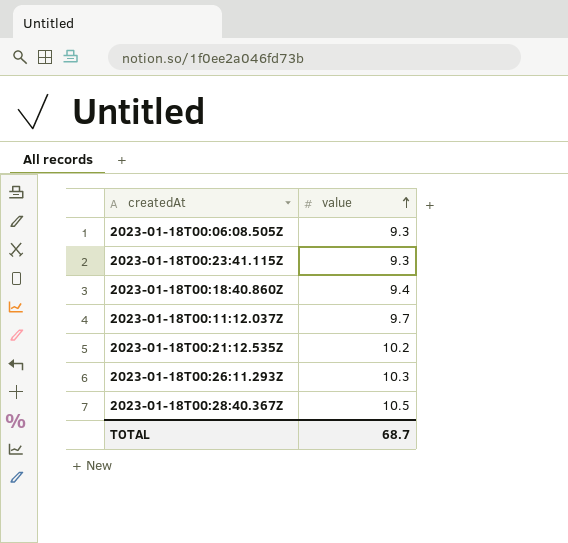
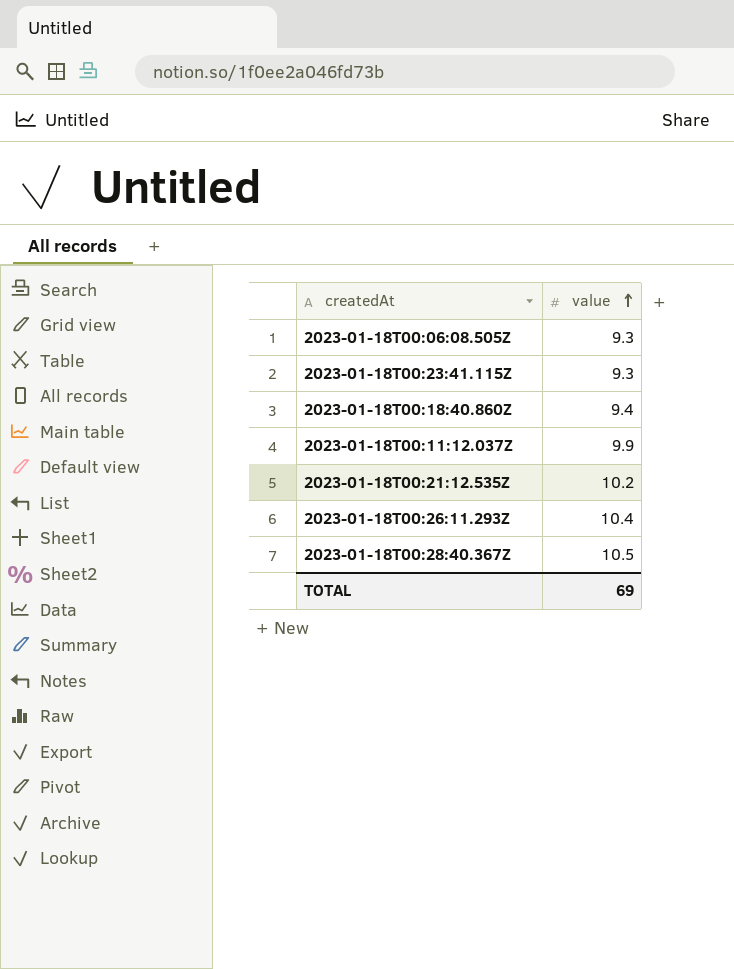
2023-01-18T00:11:12.037Z | value: 9.7 -> 9.9
2023-01-18T00:26:11.293Z | value: 10.3 -> 10.4
TOTAL | value: 68.7 -> 69

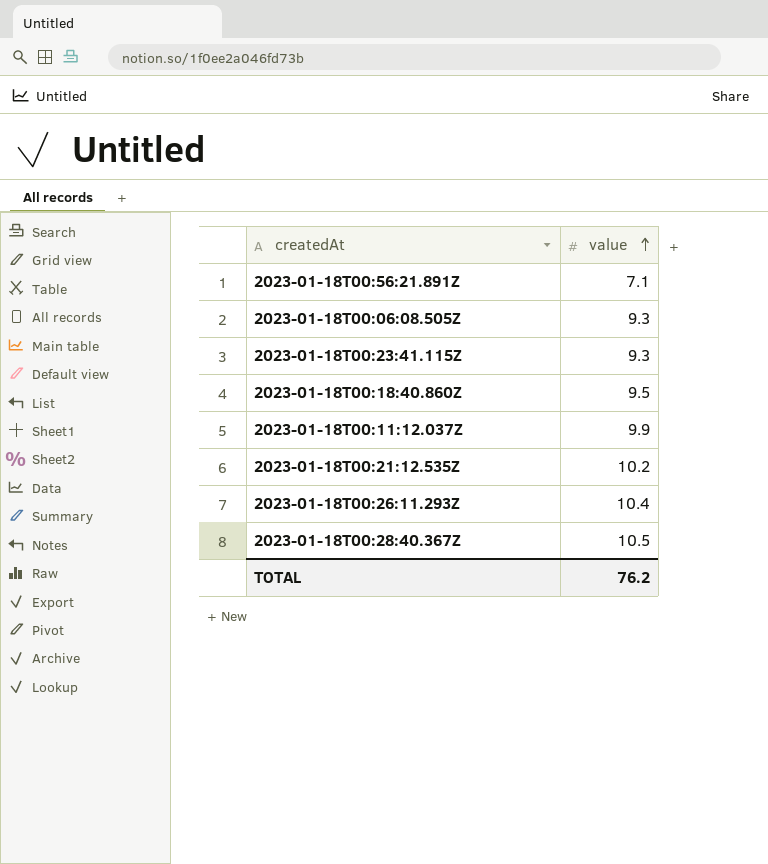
row 2023-01-18T00:56:21.891Z: none -> 7.1
2023-01-18T00:18:40.860Z | value: 9.4 -> 9.5
TOTAL | value: 69 -> 76.2

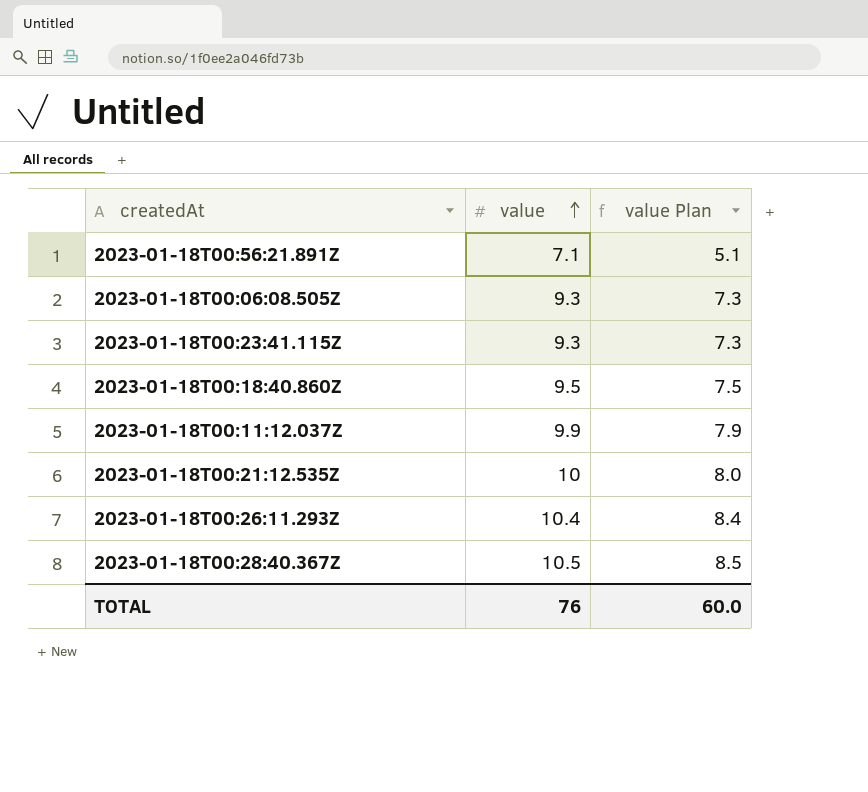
column value Plan | formula: none -> [value] - 2
2023-01-18T00:21:12.535Z | value: 10.2 -> 10
TOTAL | value: 76.2 -> 76

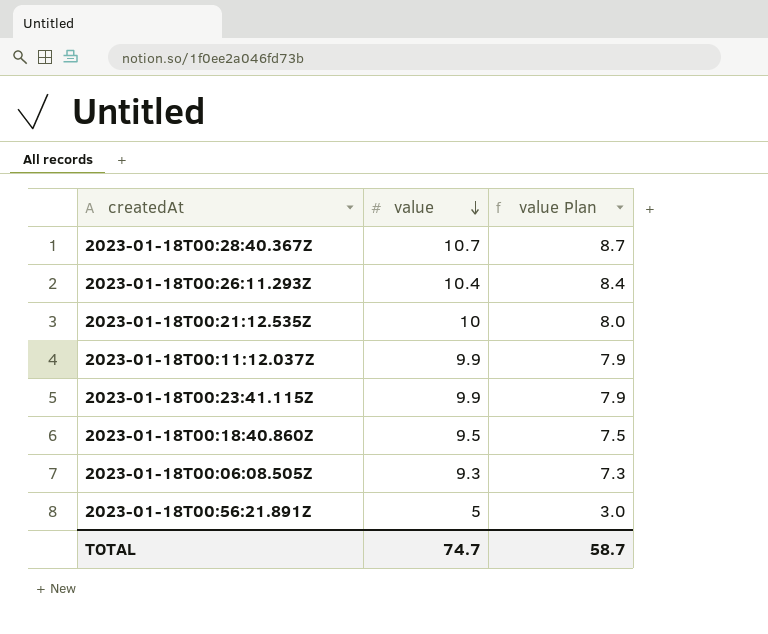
row order: value ascending -> value descending
2023-01-18T00:28:40.367Z | value: 10.5 -> 10.7
2023-01-18T00:28:40.367Z | value Plan: 8.5 -> 8.7
2023-01-18T00:23:41.115Z | value: 9.3 -> 9.9
2023-01-18T00:23:41.115Z | value Plan: 7.3 -> 7.9
2023-01-18T00:56:21.891Z | value: 7.1 -> 5
2023-01-18T00:56:21.891Z | value Plan: 5.1 -> 3.0
TOTAL | value: 76 -> 74.7
TOTAL | value Plan: 60.0 -> 58.7

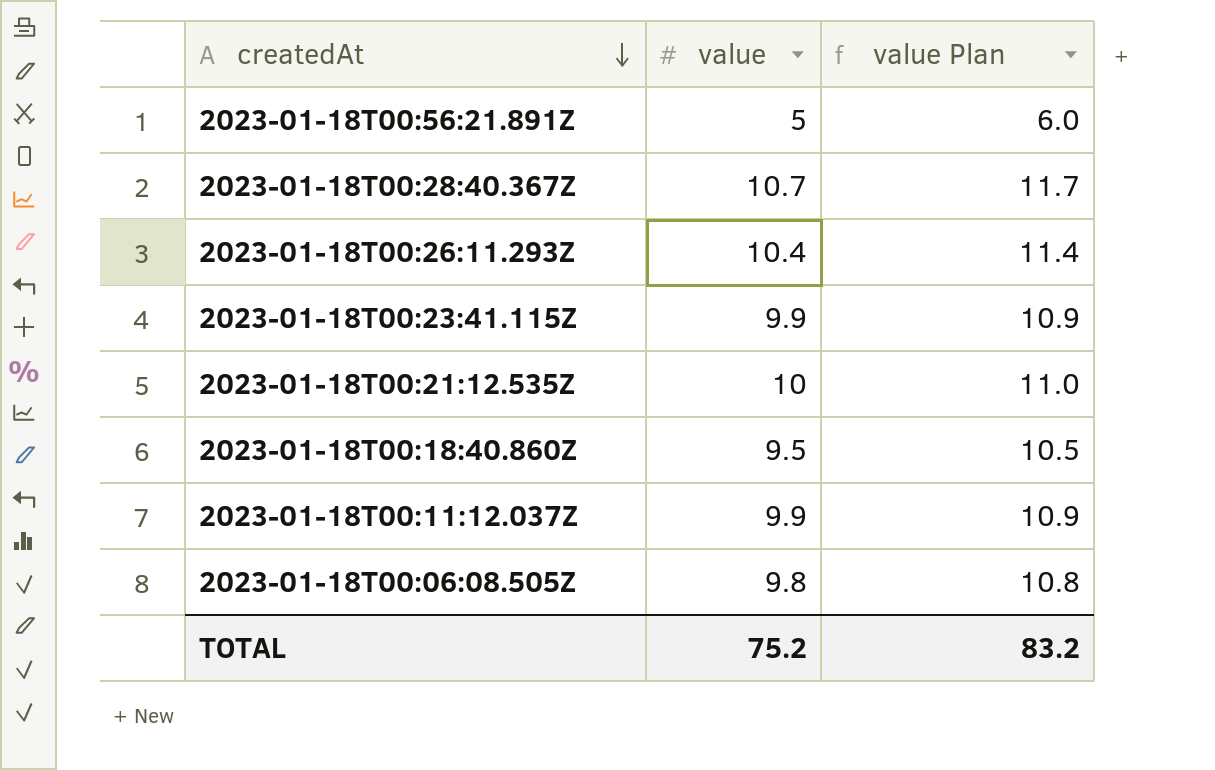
row order: value descending -> createdAt descending
column value Plan | formula: [value] - 2 -> [value] + 1
2023-01-18T00:06:08.505Z | value: 9.3 -> 9.8
TOTAL | value: 74.7 -> 75.2
TOTAL | value Plan: 58.7 -> 83.2

